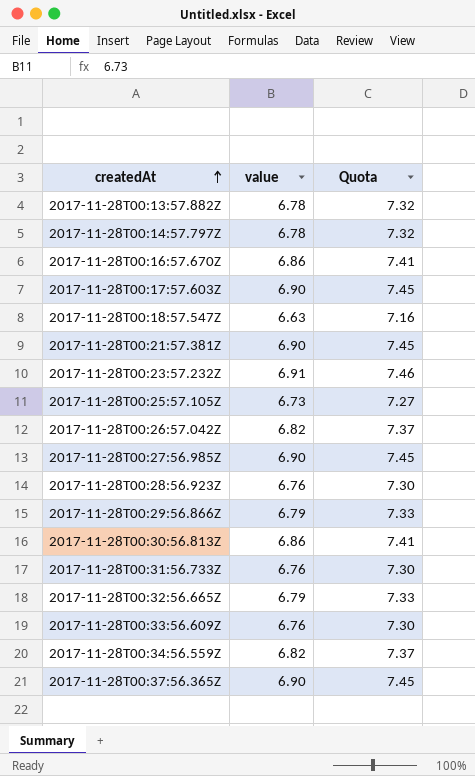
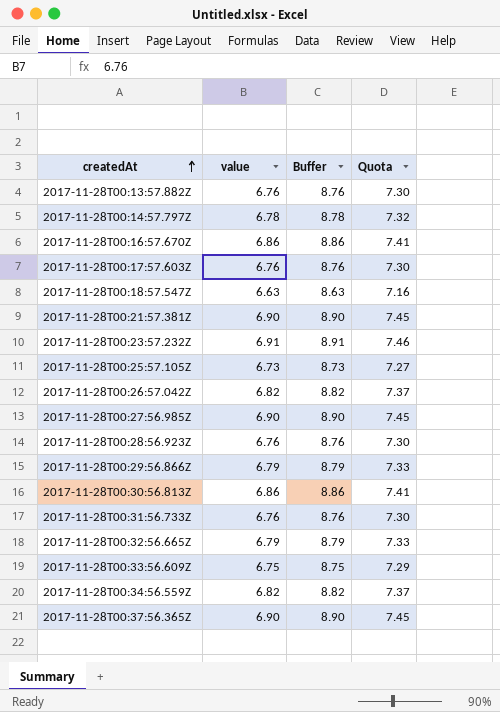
column Buffer | formula: none -> [value] + 2
2017-11-28T00:13:57.882Z | value: 6.78 -> 6.76
2017-11-28T00:13:57.882Z | Quota: 7.32 -> 7.30
2017-11-28T00:17:57.603Z | value: 6.90 -> 6.76
2017-11-28T00:17:57.603Z | Quota: 7.45 -> 7.30
2017-11-28T00:33:56.609Z | value: 6.76 -> 6.75
2017-11-28T00:33:56.609Z | Quota: 7.30 -> 7.29

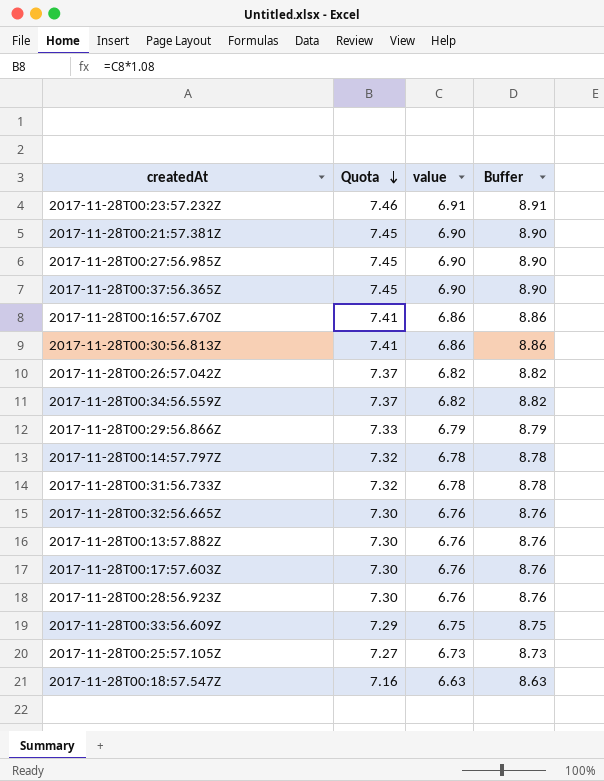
row order: createdAt ascending -> Quota descending
column Quota | position: 4 -> 2
2017-11-28T00:31:56.733Z | Quota: 7.30 -> 7.32
2017-11-28T00:31:56.733Z | value: 6.76 -> 6.78
2017-11-28T00:31:56.733Z | Buffer: 8.76 -> 8.78
2017-11-28T00:32:56.665Z | Quota: 7.33 -> 7.30
2017-11-28T00:32:56.665Z | value: 6.79 -> 6.76
2017-11-28T00:32:56.665Z | Buffer: 8.79 -> 8.76

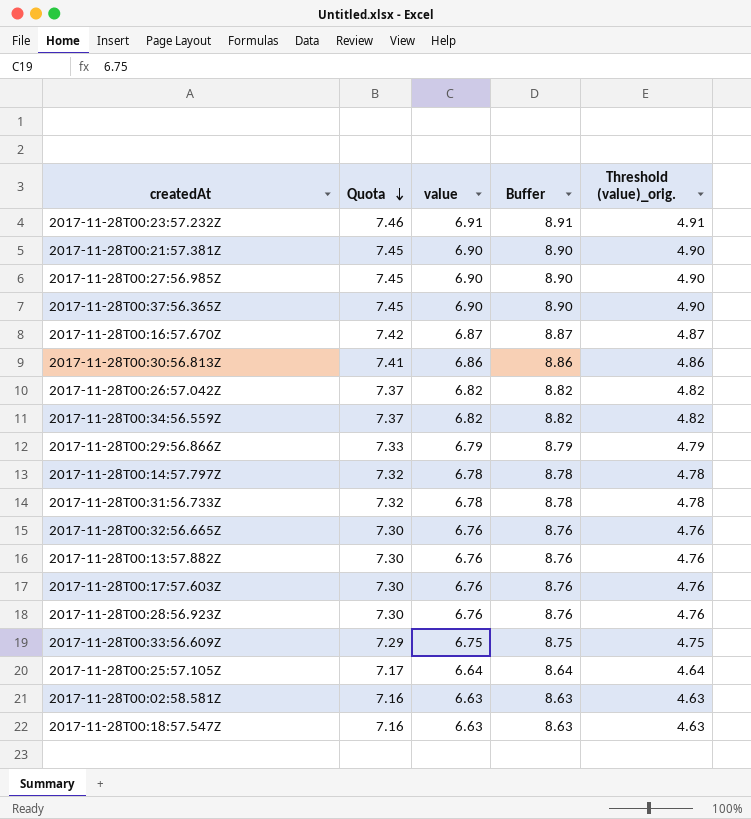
column Threshold (value)_orig. | formula: none -> [value] - 2
2017-11-28T00:16:57.670Z | Quota: 7.41 -> 7.42
2017-11-28T00:16:57.670Z | value: 6.86 -> 6.87
2017-11-28T00:16:57.670Z | Buffer: 8.86 -> 8.87
2017-11-28T00:25:57.105Z | Quota: 7.27 -> 7.17
2017-11-28T00:25:57.105Z | value: 6.73 -> 6.64
2017-11-28T00:25:57.105Z | Buffer: 8.73 -> 8.64
row 2017-11-28T00:02:58.581Z: none -> 7.16 | 6.63 | 8.63 | 4.63

